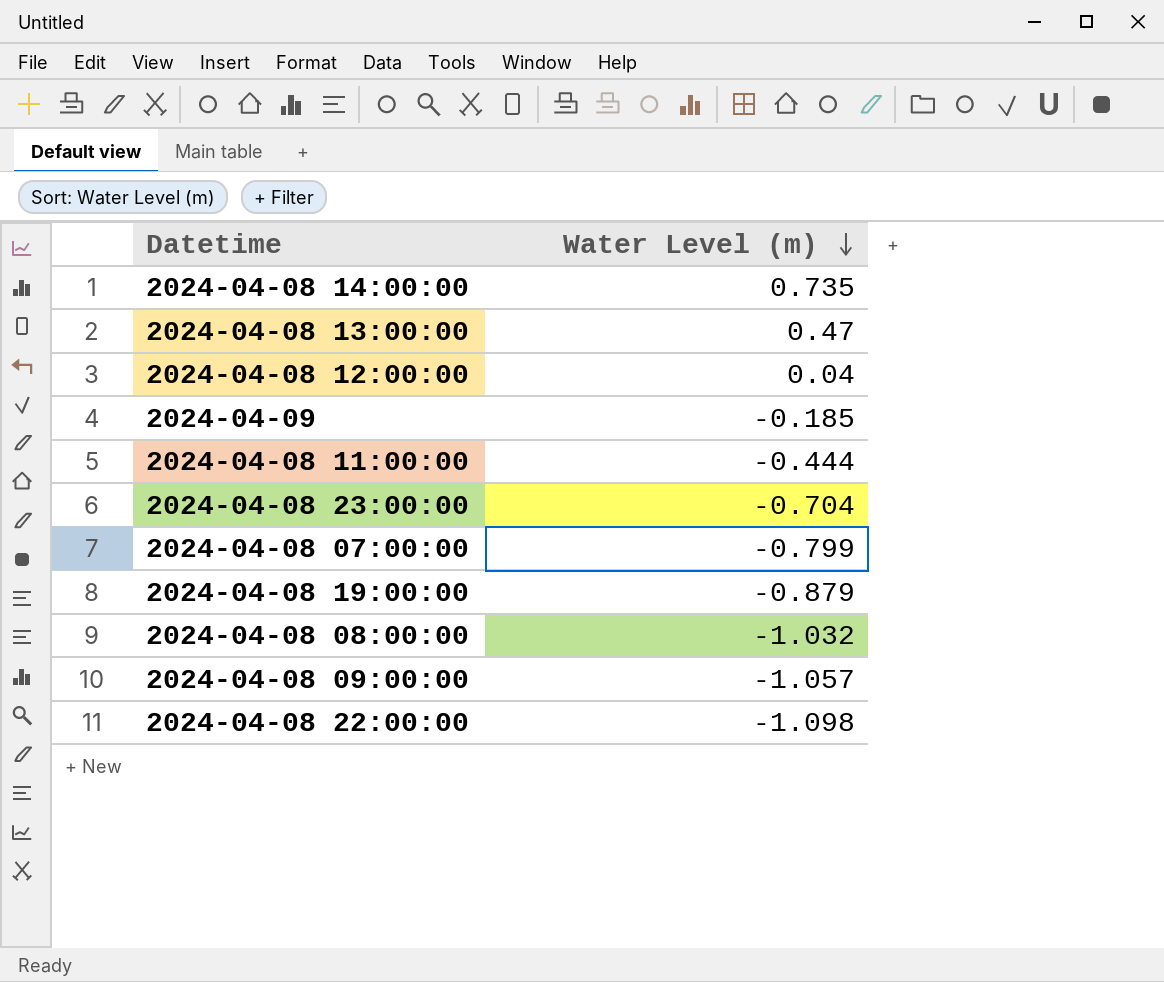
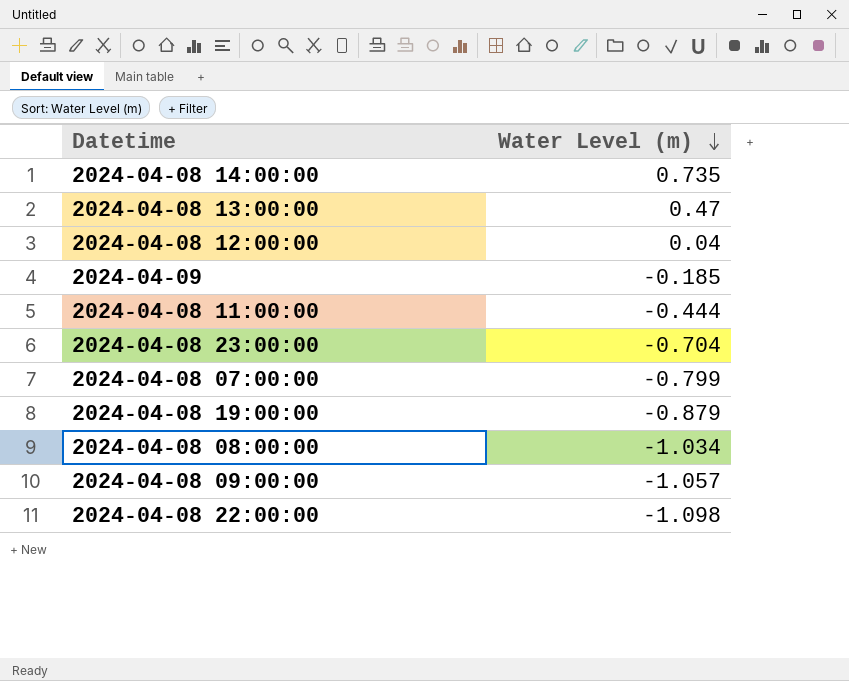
2024-04-08 08:00:00 | Water Level (m): -1.032 -> -1.034

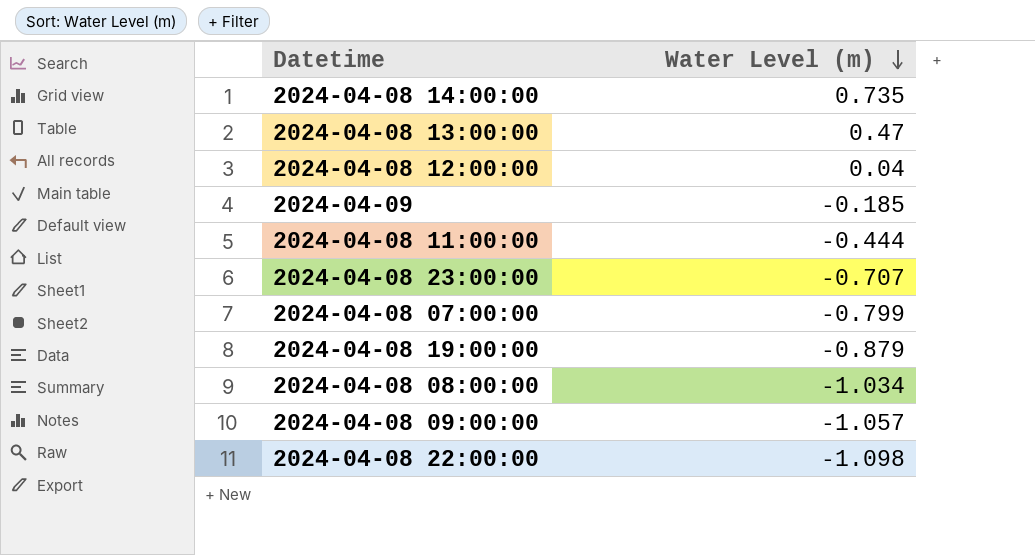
2024-04-08 23:00:00 | Water Level (m): -0.704 -> -0.707

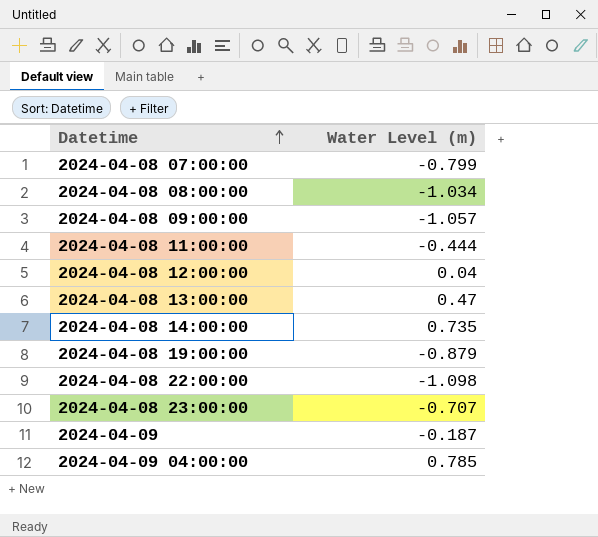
row order: Water Level (m) descending -> Datetime ascending
2024-04-09 | Water Level (m): -0.185 -> -0.187
row 2024-04-09 04:00:00: none -> 0.785

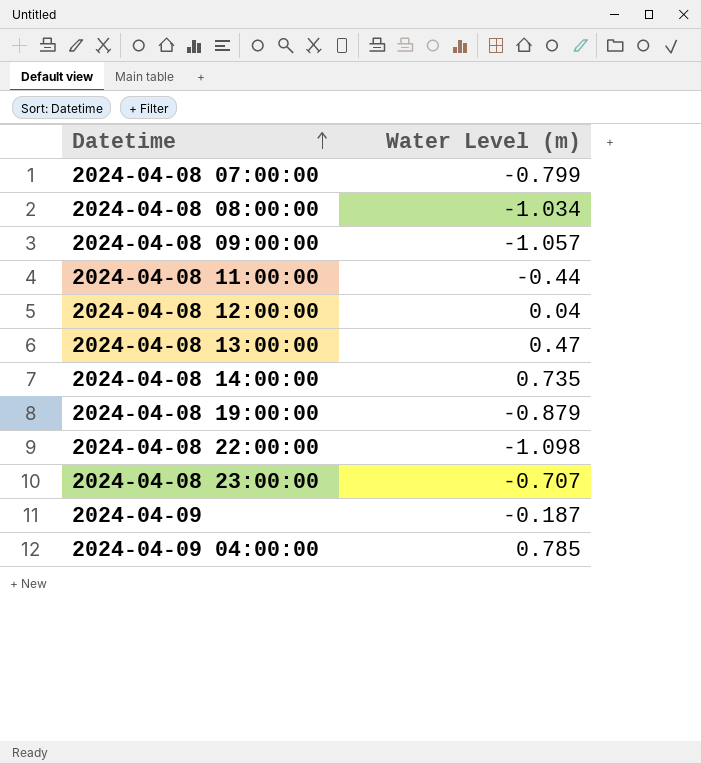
2024-04-08 11:00:00 | Water Level (m): -0.444 -> -0.44

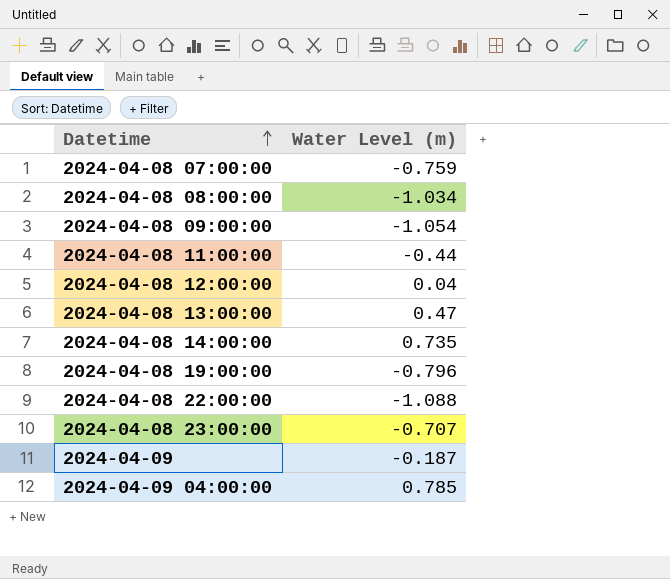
2024-04-08 07:00:00 | Water Level (m): -0.799 -> -0.759
2024-04-08 09:00:00 | Water Level (m): -1.057 -> -1.054
2024-04-08 19:00:00 | Water Level (m): -0.879 -> -0.796
2024-04-08 22:00:00 | Water Level (m): -1.098 -> -1.088

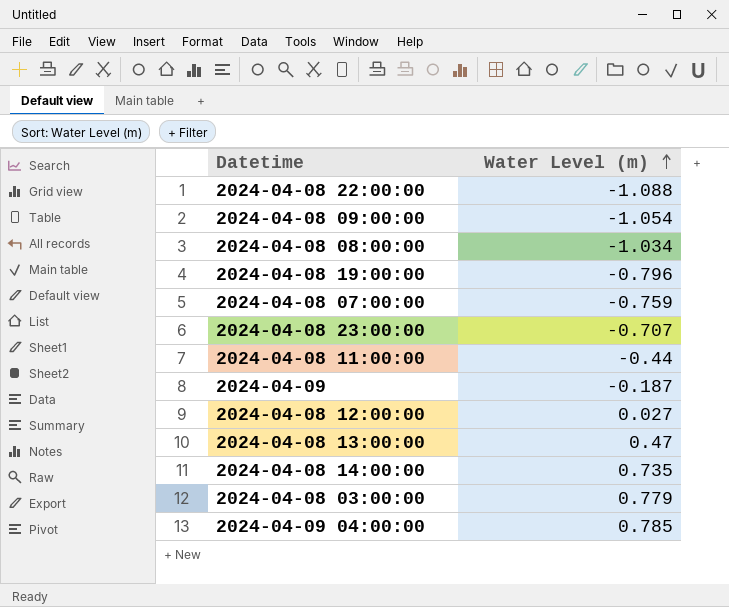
row order: Datetime ascending -> Water Level (m) ascending
2024-04-08 12:00:00 | Water Level (m): 0.04 -> 0.027
row 2024-04-08 03:00:00: none -> 0.779

